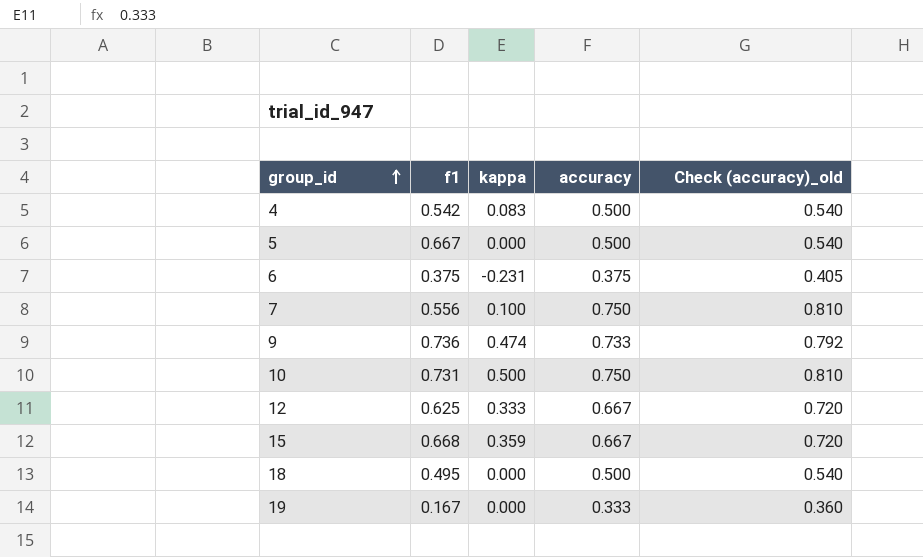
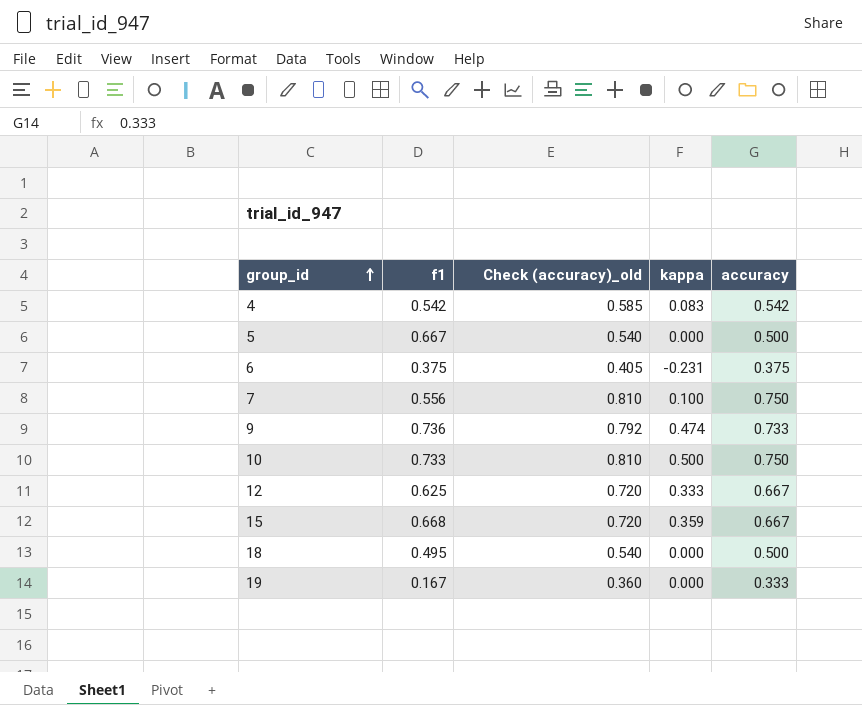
column Check (accuracy)_old | position: 5 -> 3
4 | Check (accuracy)_old: 0.540 -> 0.585
4 | accuracy: 0.500 -> 0.542
10 | f1: 0.731 -> 0.733

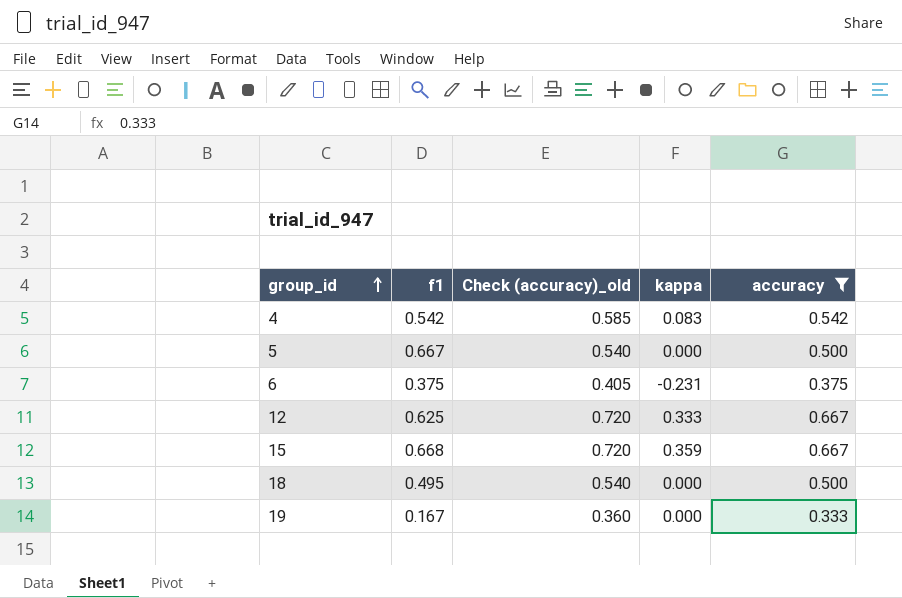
filter: none -> accuracy <= 0.667

